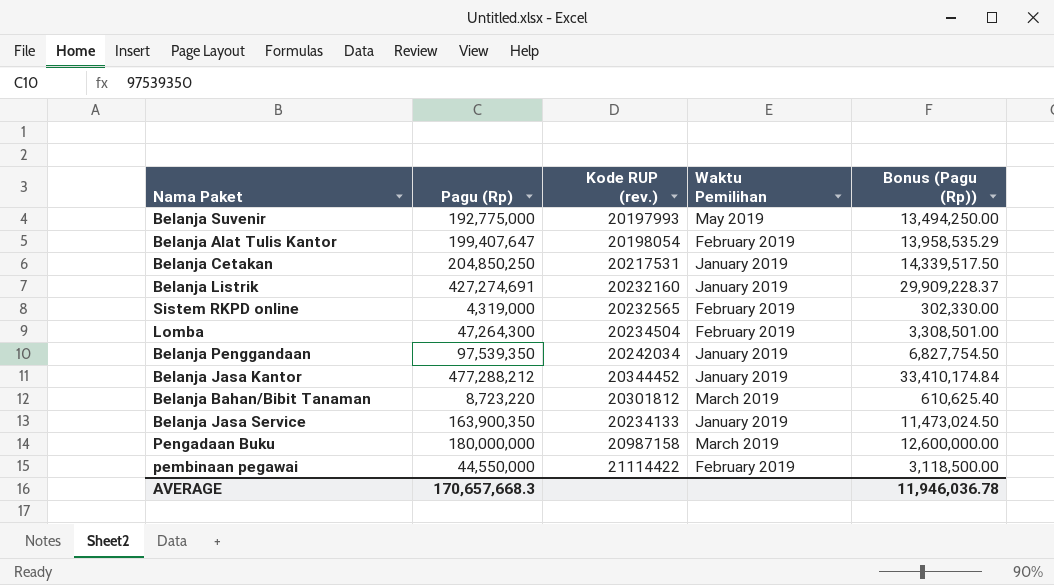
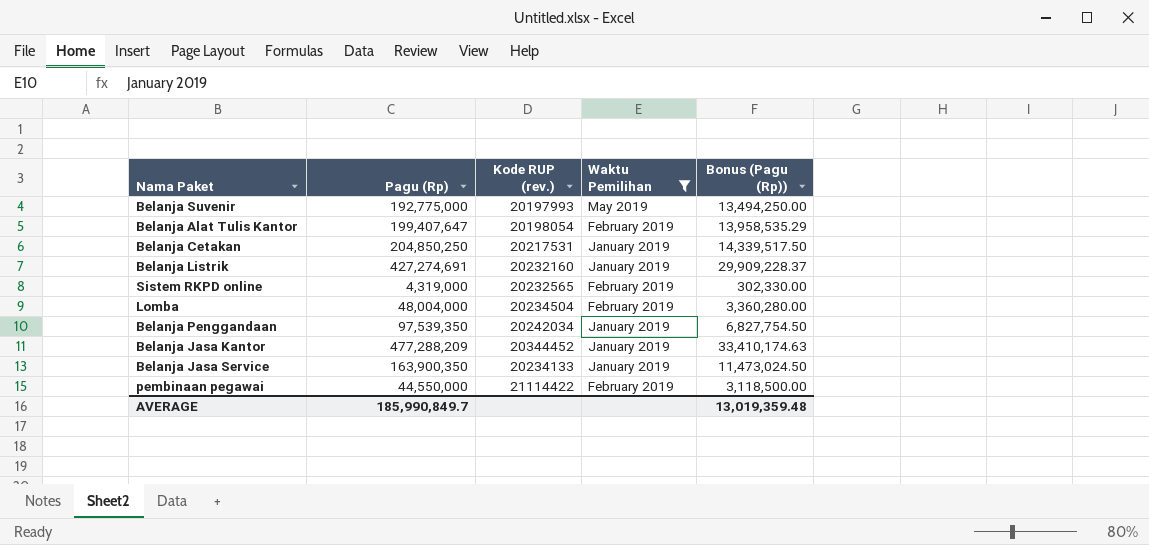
filter: none -> Waktu Pemilihan != March 2019
Lomba | Pagu (Rp): 47,264,300 -> 48,004,000
Lomba | Bonus (Pagu (Rp)): 3,308,501.00 -> 3,360,280.00
Belanja Jasa Kantor | Pagu (Rp): 477,288,212 -> 477,288,209
Belanja Jasa Kantor | Bonus (Pagu (Rp)): 33,410,174.84 -> 33,410,174.63
AVERAGE | Pagu (Rp): 170,657,668.3 -> 185,990,849.7
AVERAGE | Bonus (Pagu (Rp)): 11,946,036.78 -> 13,019,359.48

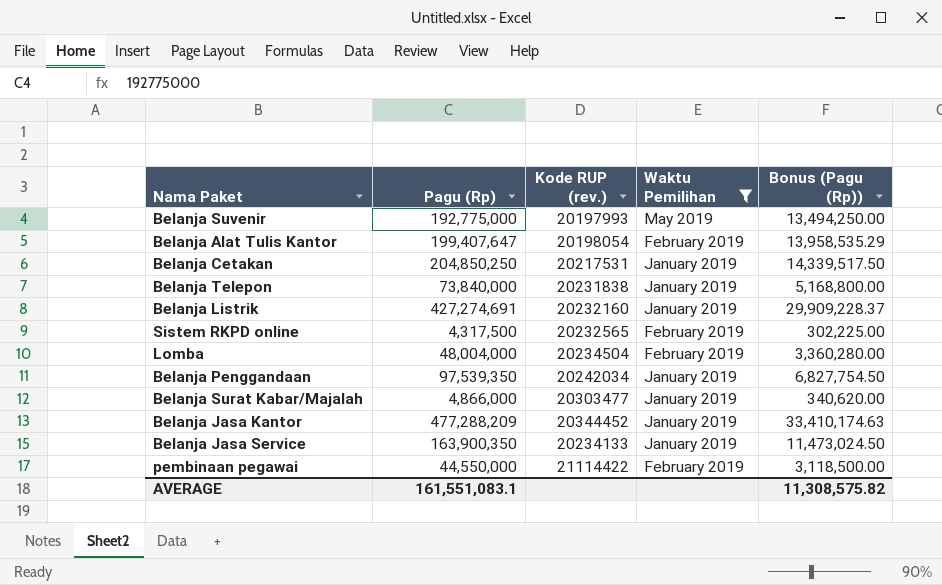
row Belanja Telepon: none -> 73,840,000 | 20231838 | January 2019 | 5,168,800.00
Sistem RKPD online | Pagu (Rp): 4,319,000 -> 4,317,500
Sistem RKPD online | Bonus (Pagu (Rp)): 302,330.00 -> 302,225.00
row Belanja Surat Kabar/Majalah: none -> 4,866,000 | 20303477 | January 2019 | 340,620.00
AVERAGE | Pagu (Rp): 185,990,849.7 -> 161,551,083.1
AVERAGE | Bonus (Pagu (Rp)): 13,019,359.48 -> 11,308,575.82

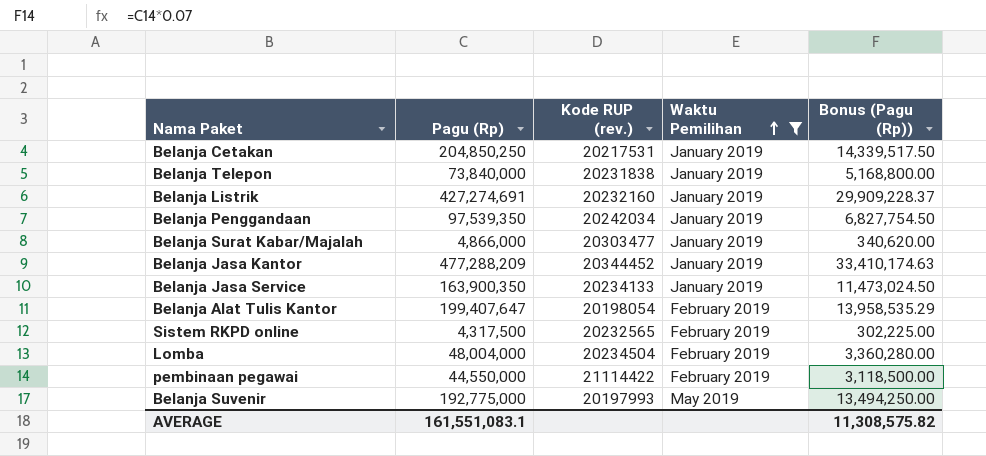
row order: none -> Waktu Pemilihan ascending

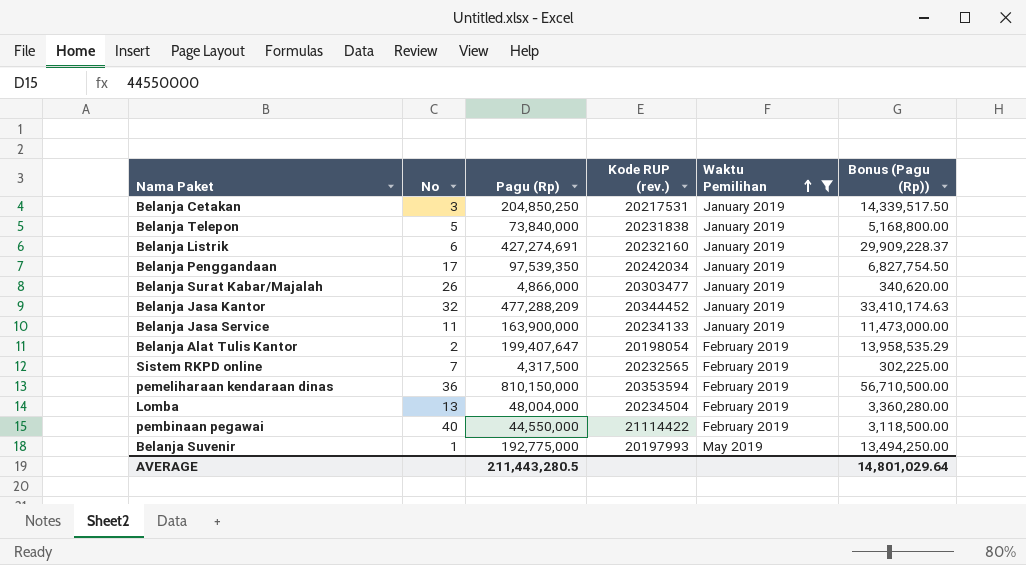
column No | position: none -> 2
Belanja Jasa Service | Pagu (Rp): 163,900,350 -> 163,900,000
Belanja Jasa Service | Bonus (Pagu (Rp)): 11,473,024.50 -> 11,473,000.00
row pemeliharaan kendaraan dinas: none -> 36 | 810,150,000 | 20353594 | February 2019 | 56,710,500.00
AVERAGE | Pagu (Rp): 161,551,083.1 -> 211,443,280.5
AVERAGE | Bonus (Pagu (Rp)): 11,308,575.82 -> 14,801,029.64

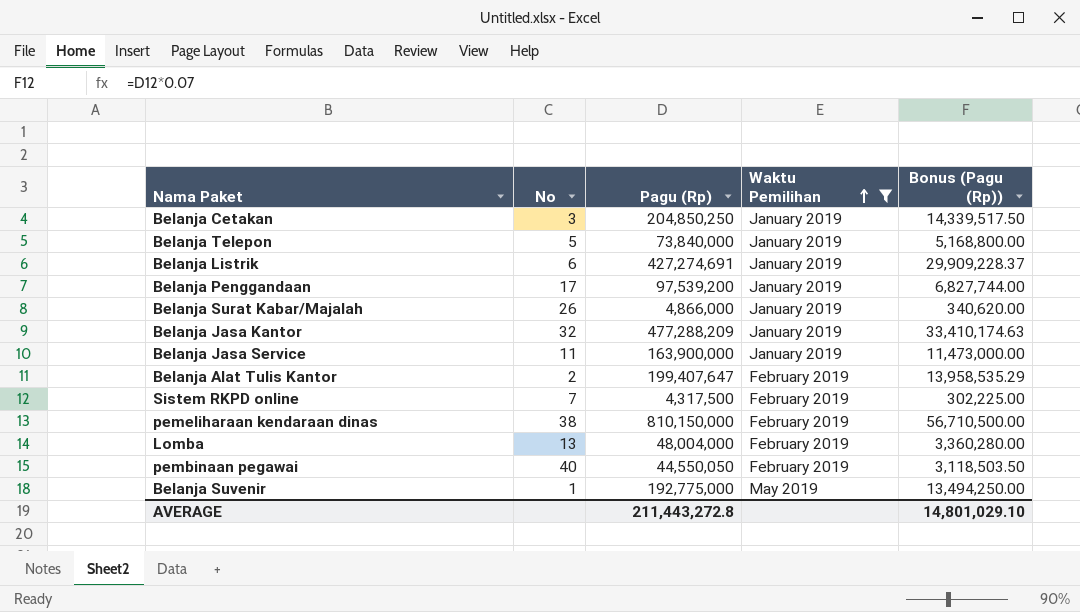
column Kode RUP (rev.) | position: 4 -> none
Belanja Penggandaan | Pagu (Rp): 97,539,350 -> 97,539,200
Belanja Penggandaan | Bonus (Pagu (Rp)): 6,827,754.50 -> 6,827,744.00
pemeliharaan kendaraan dinas | No: 36 -> 38
pembinaan pegawai | Pagu (Rp): 44,550,000 -> 44,550,050
pembinaan pegawai | Bonus (Pagu (Rp)): 3,118,500.00 -> 3,118,503.50
AVERAGE | Pagu (Rp): 211,443,280.5 -> 211,443,272.8
AVERAGE | Bonus (Pagu (Rp)): 14,801,029.64 -> 14,801,029.10

